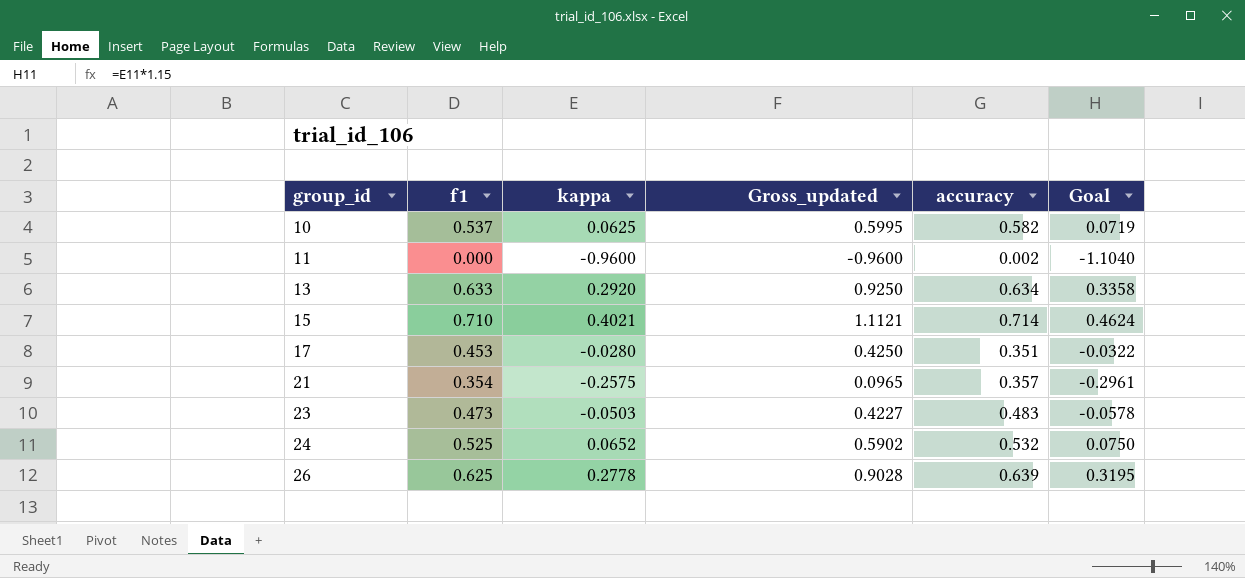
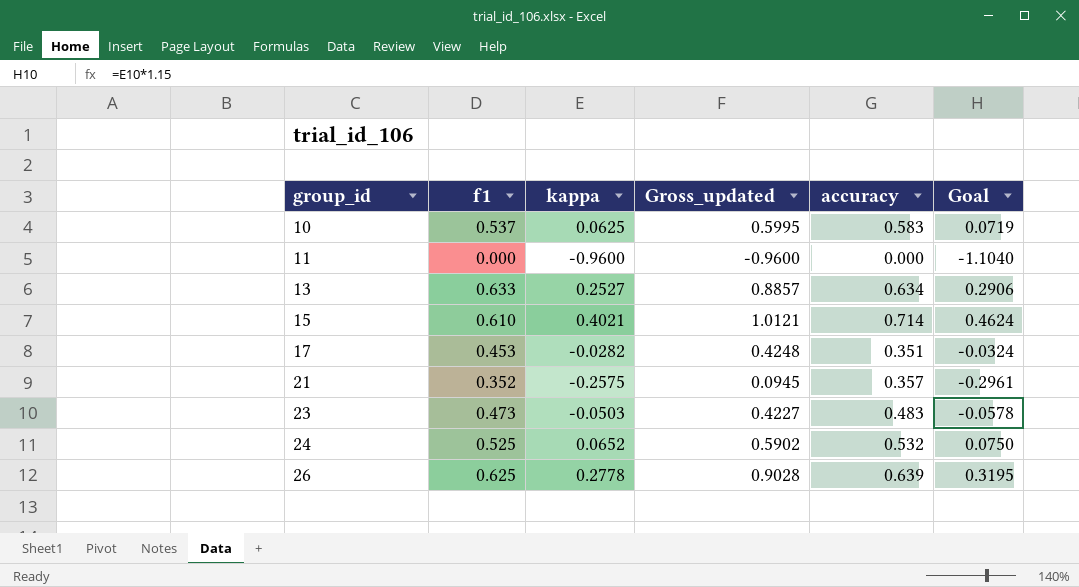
10 | accuracy: 0.582 -> 0.583
11 | accuracy: 0.002 -> 0.000
13 | kappa: 0.2920 -> 0.2527
13 | Gross_updated: 0.9250 -> 0.8857
13 | Goal: 0.3358 -> 0.2906
15 | f1: 0.710 -> 0.610
15 | Gross_updated: 1.1121 -> 1.0121
17 | kappa: -0.0280 -> -0.0282
17 | Gross_updated: 0.4250 -> 0.4248
17 | Goal: -0.0322 -> -0.0324
21 | f1: 0.354 -> 0.352
21 | Gross_updated: 0.0965 -> 0.0945

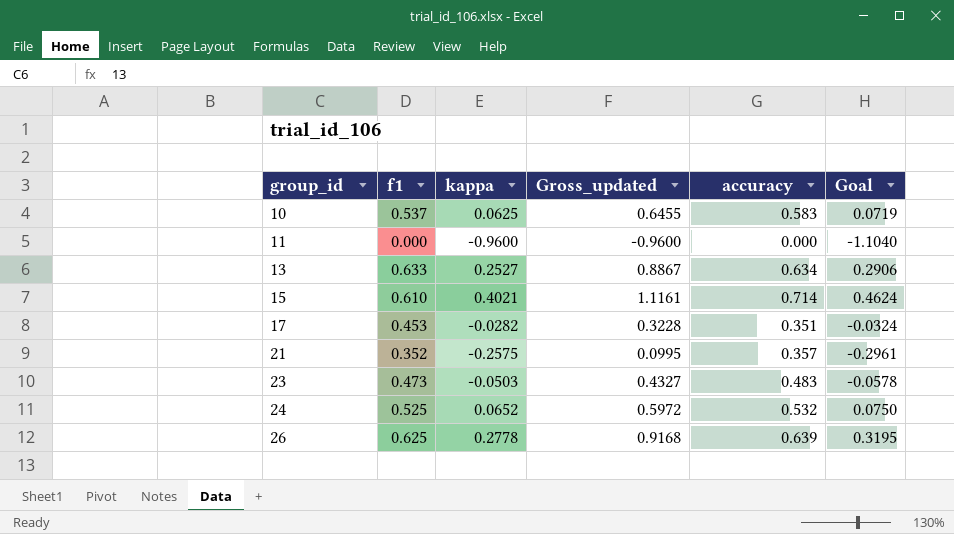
column Gross_updated | formula: [f1] + [kappa] -> [kappa] + [accuracy]

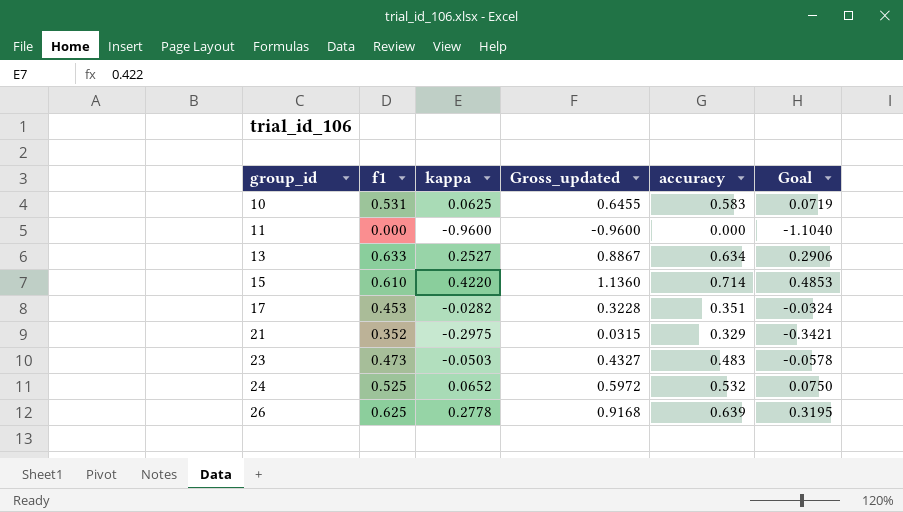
10 | f1: 0.537 -> 0.531
15 | kappa: 0.4021 -> 0.4220
15 | Gross_updated: 1.1161 -> 1.1360
15 | Goal: 0.4624 -> 0.4853
21 | kappa: -0.2575 -> -0.2975
21 | Gross_updated: 0.0995 -> 0.0315
21 | accuracy: 0.357 -> 0.329
21 | Goal: -0.2961 -> -0.3421

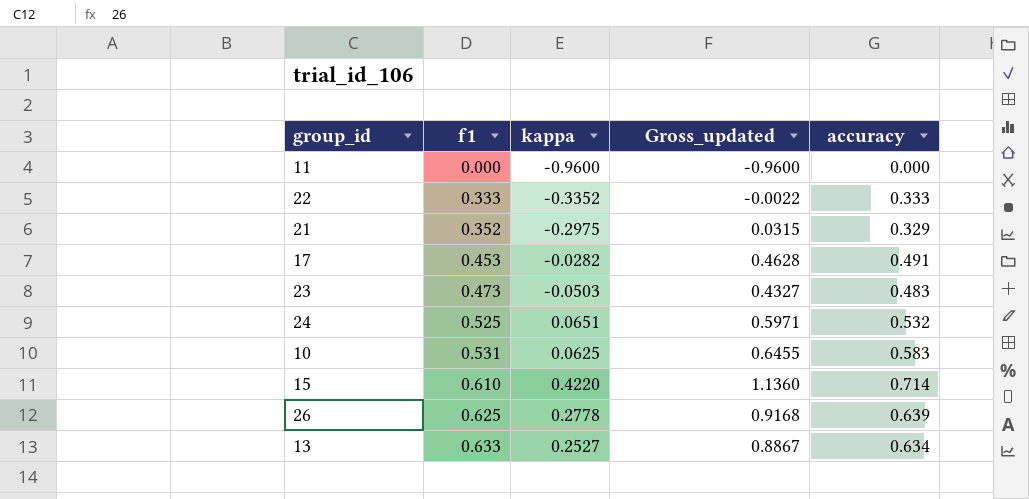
row order: group_id ascending -> f1 ascending
column Goal | formula: [kappa] * 1.15 -> none
row 22: none -> 0.333 | -0.3352 | -0.0022 | 0.333
17 | Gross_updated: 0.3228 -> 0.4628
17 | accuracy: 0.351 -> 0.491
24 | kappa: 0.0652 -> 0.0651
24 | Gross_updated: 0.5972 -> 0.5971

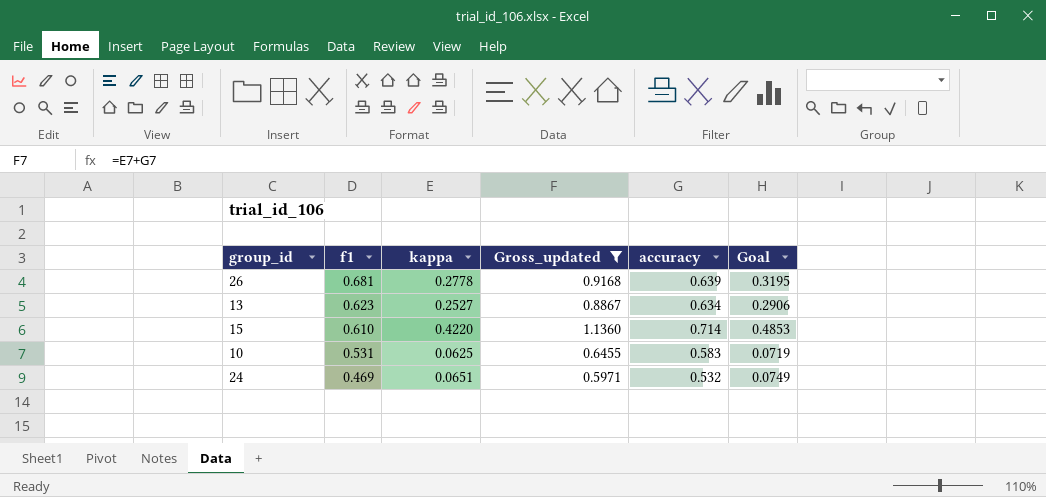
filter: none -> Gross_updated >= 0.5971
row order: f1 ascending -> f1 descending
column Goal | formula: none -> [kappa] * 1.15
26 | f1: 0.625 -> 0.681
13 | f1: 0.633 -> 0.623
24 | f1: 0.525 -> 0.469

